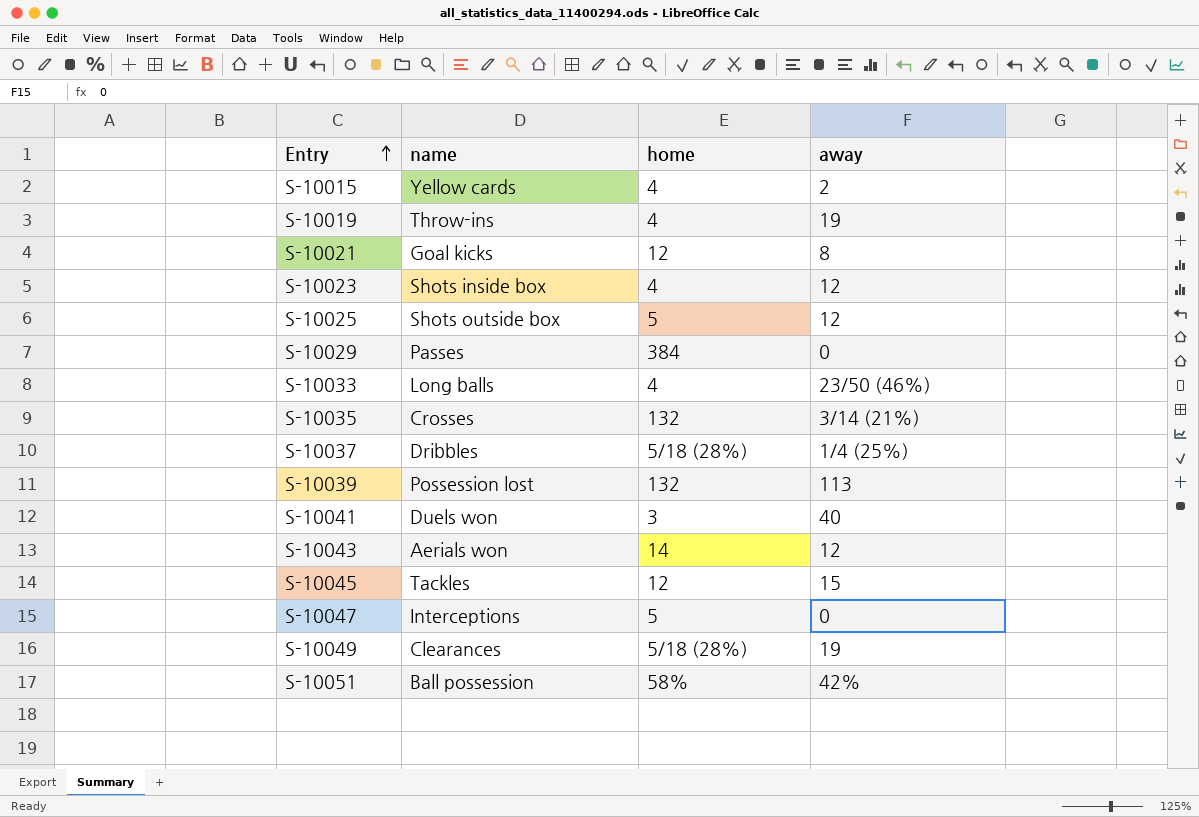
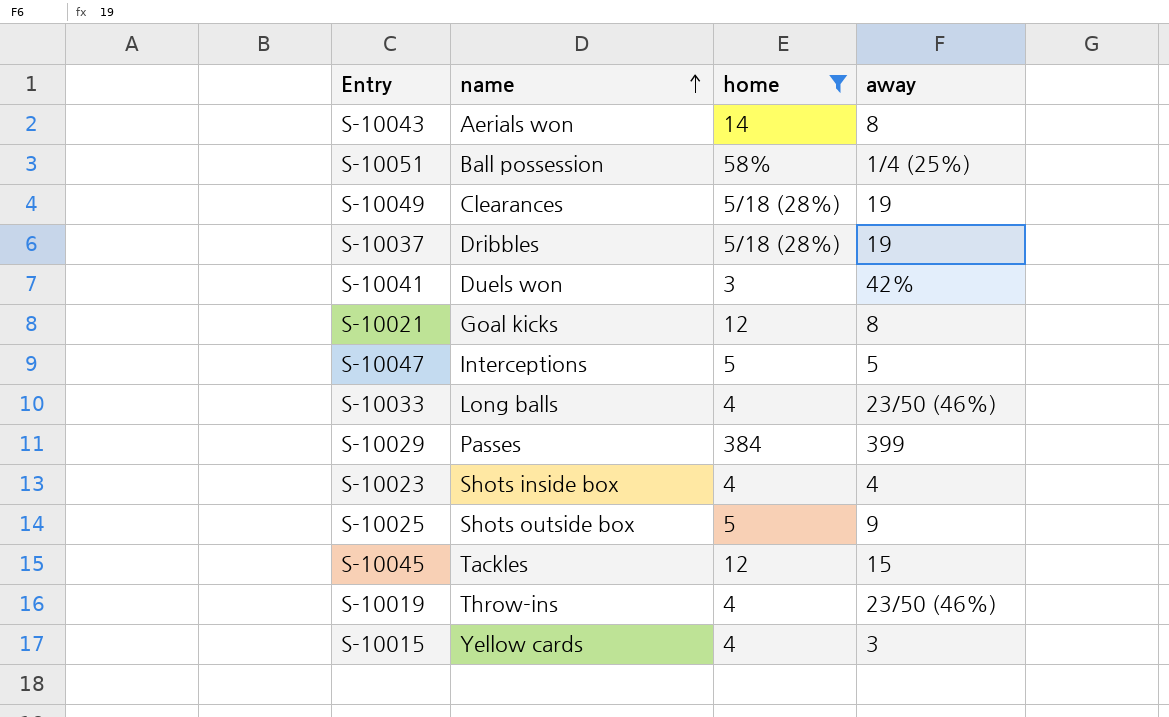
filter: none -> home != 132
row order: Entry ascending -> name ascending
S-10043 | away: 12 -> 8
S-10051 | away: 42% -> 1/4 (25%)
S-10037 | away: 1/4 (25%) -> 19
S-10041 | away: 40 -> 42%
S-10047 | away: 0 -> 5
S-10029 | away: 0 -> 399
S-10023 | away: 12 -> 4
S-10025 | away: 12 -> 9
S-10019 | away: 19 -> 23/50 (46%)
S-10015 | away: 2 -> 3

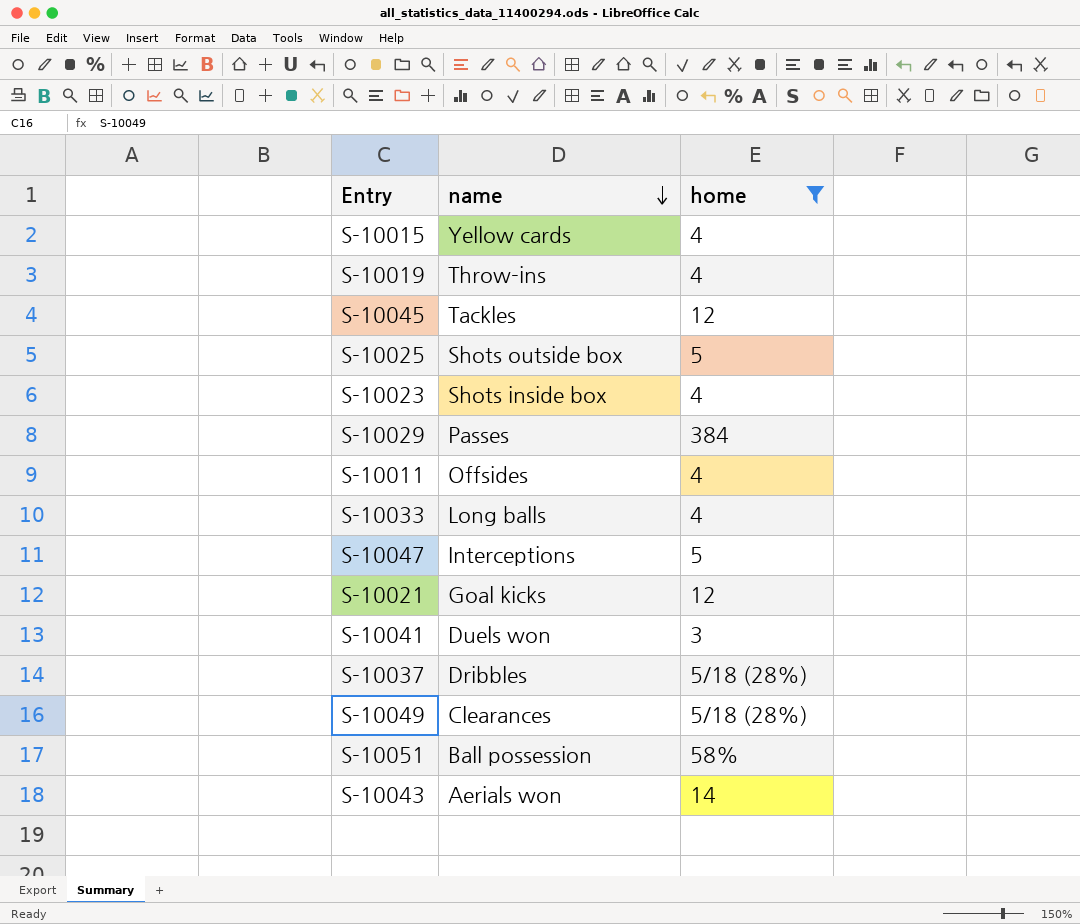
row order: name ascending -> name descending
column away | position: 4 -> none
row S-10011: none -> Offsides | 4

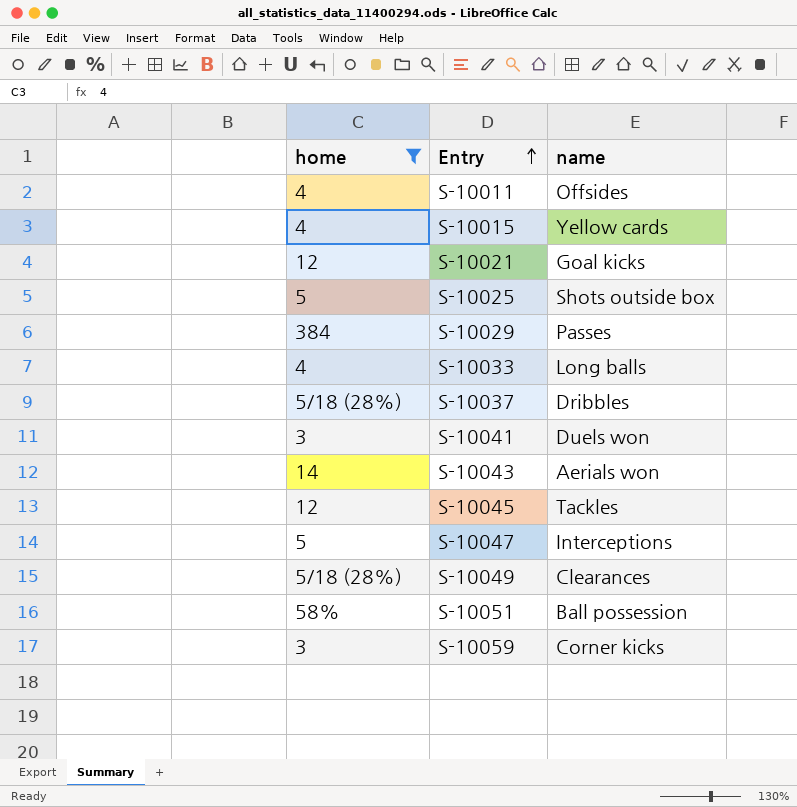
row order: name descending -> Entry ascending
column home | position: 3 -> 1
row S-10019: Throw-ins | 4 -> none
row S-10023: Shots inside box | 4 -> none
row S-10059: none -> 3 | Corner kicks

